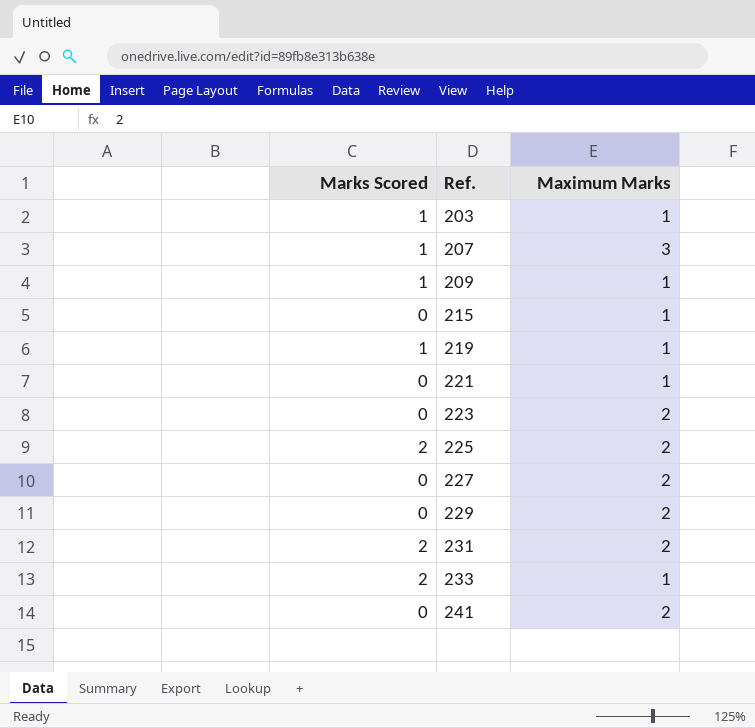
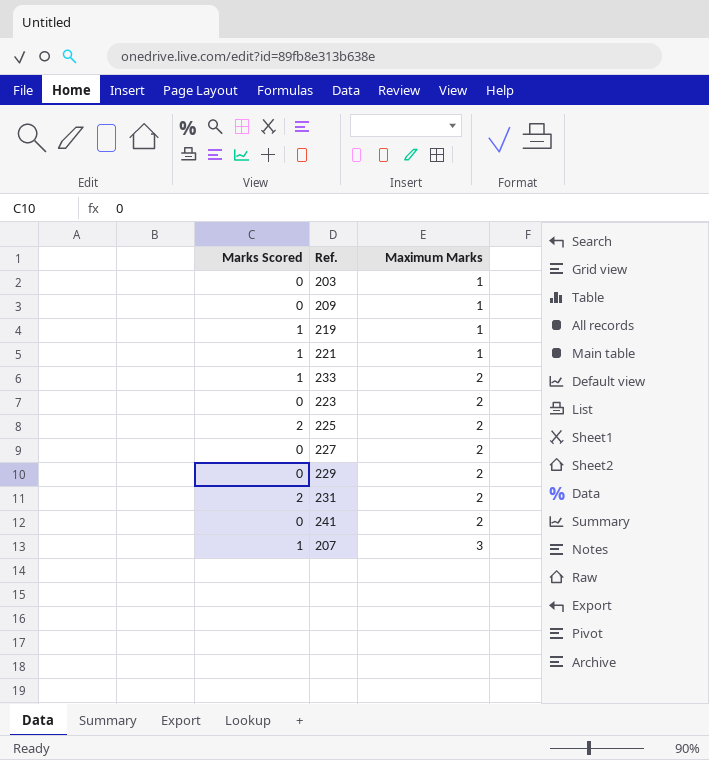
row order: Ref. ascending -> Maximum Marks ascending
row 215: 0 | 1 -> none
203 | Marks Scored: 1 -> 0
209 | Marks Scored: 1 -> 0
221 | Marks Scored: 0 -> 1
233 | Marks Scored: 2 -> 1
233 | Maximum Marks: 1 -> 2

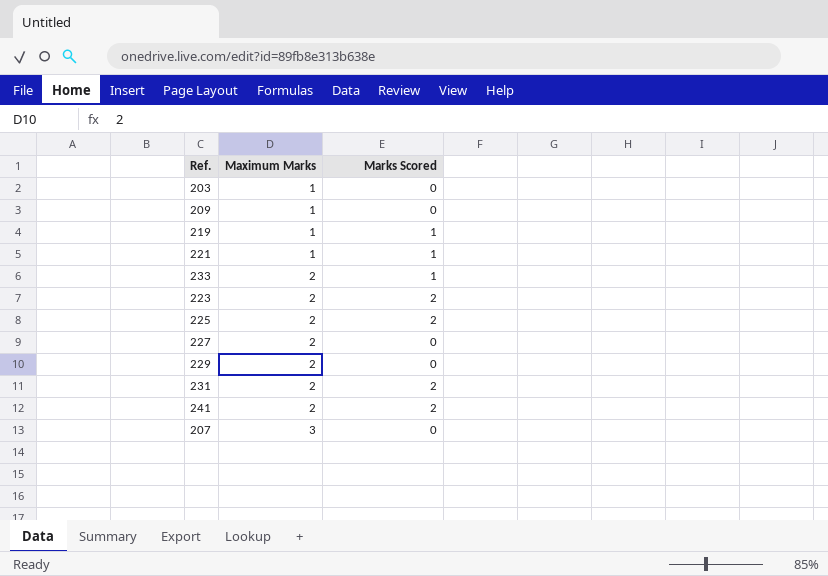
column Marks Scored | position: 1 -> 3
223 | Marks Scored: 0 -> 2
241 | Marks Scored: 0 -> 2
207 | Marks Scored: 1 -> 0

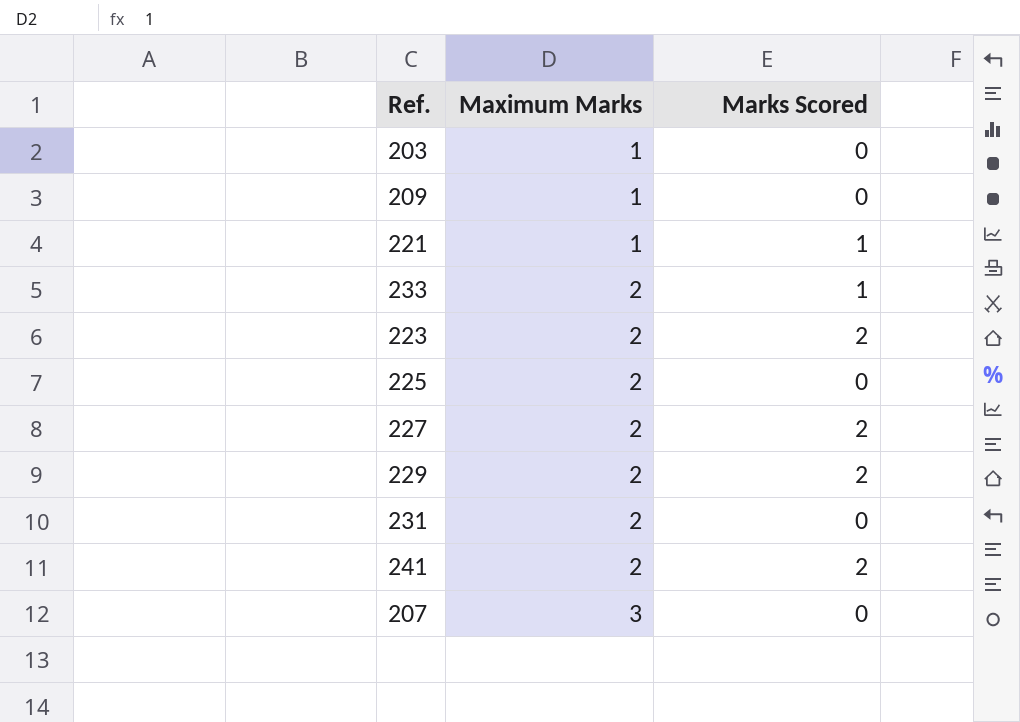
row 219: 1 | 1 -> none
225 | Marks Scored: 2 -> 0
227 | Marks Scored: 0 -> 2
229 | Marks Scored: 0 -> 2
231 | Marks Scored: 2 -> 0

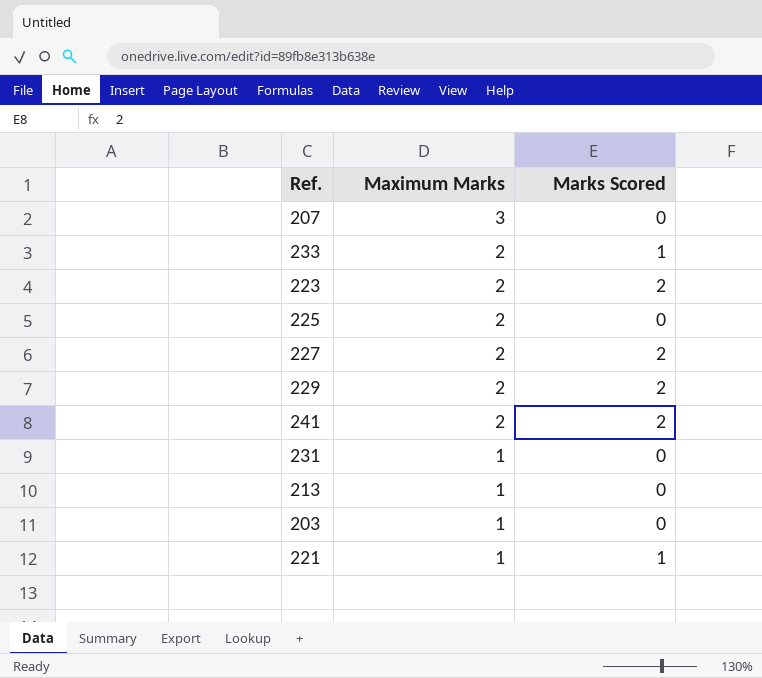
row order: Maximum Marks ascending -> Maximum Marks descending
row 209: 1 | 0 -> none
231 | Maximum Marks: 2 -> 1
row 213: none -> 1 | 0

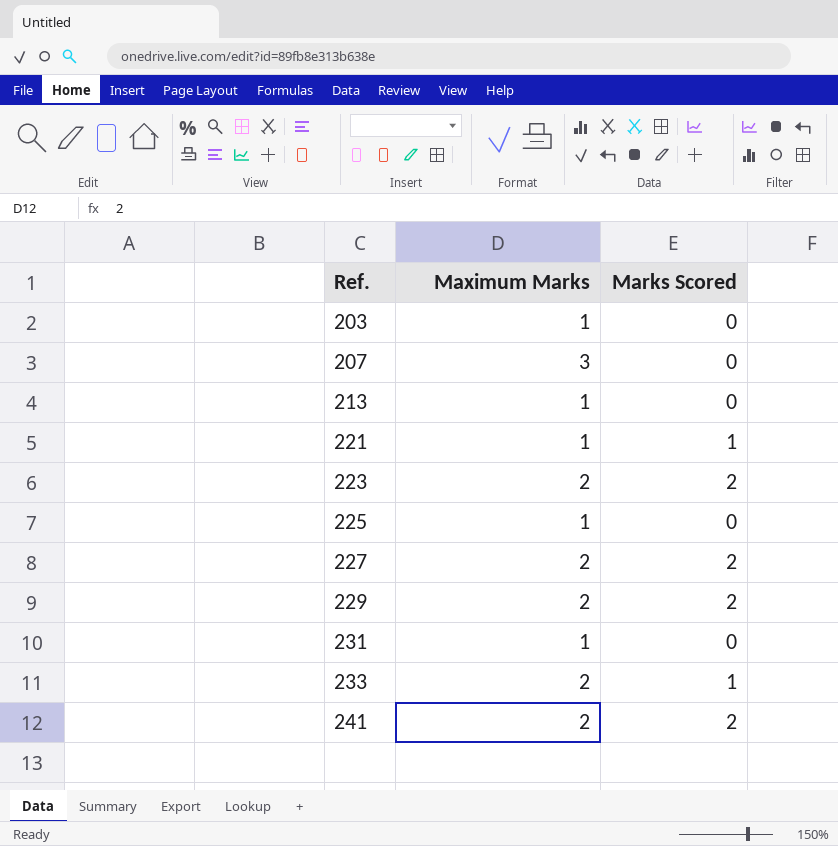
row order: Maximum Marks descending -> Ref. ascending
225 | Maximum Marks: 2 -> 1

